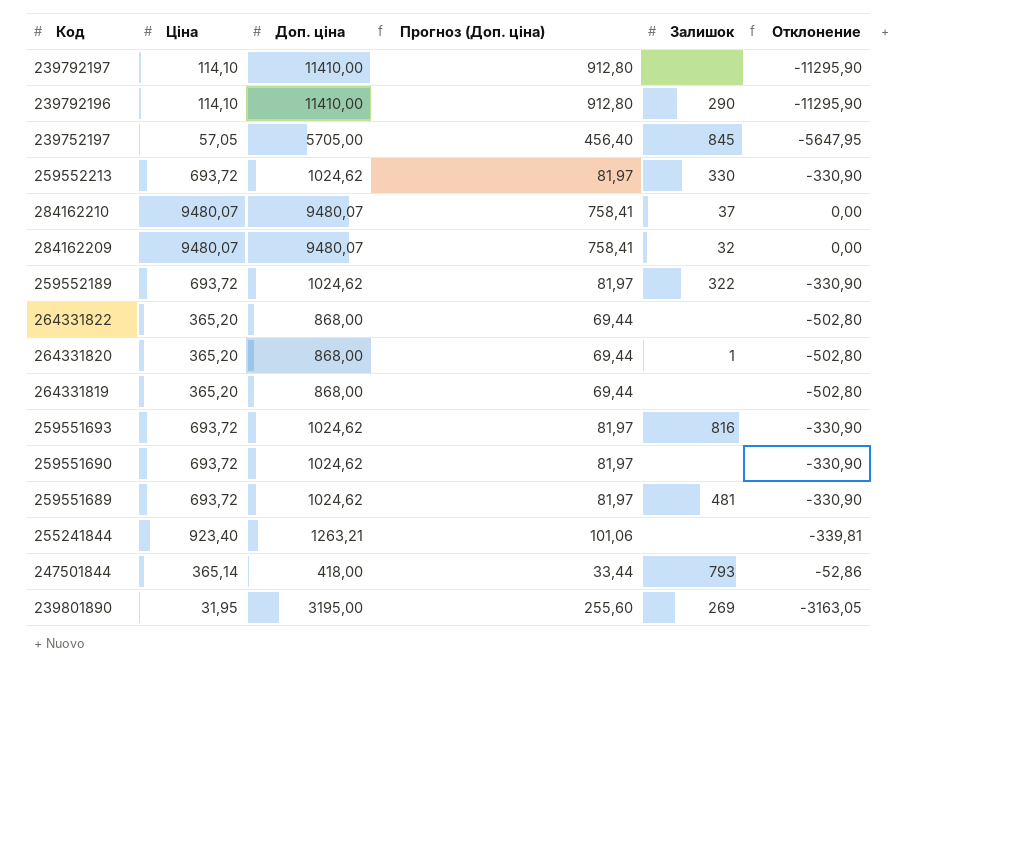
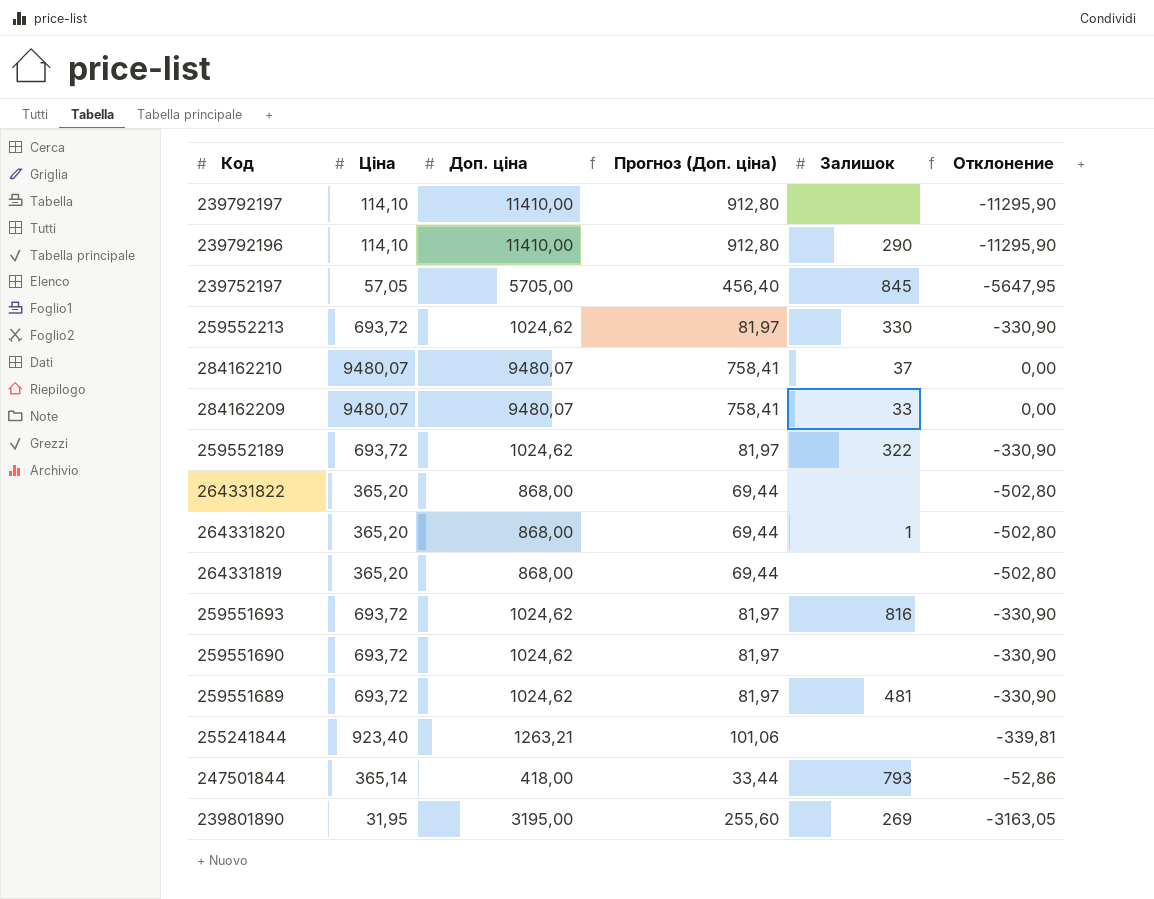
284162209 | Залишок: 32 -> 33

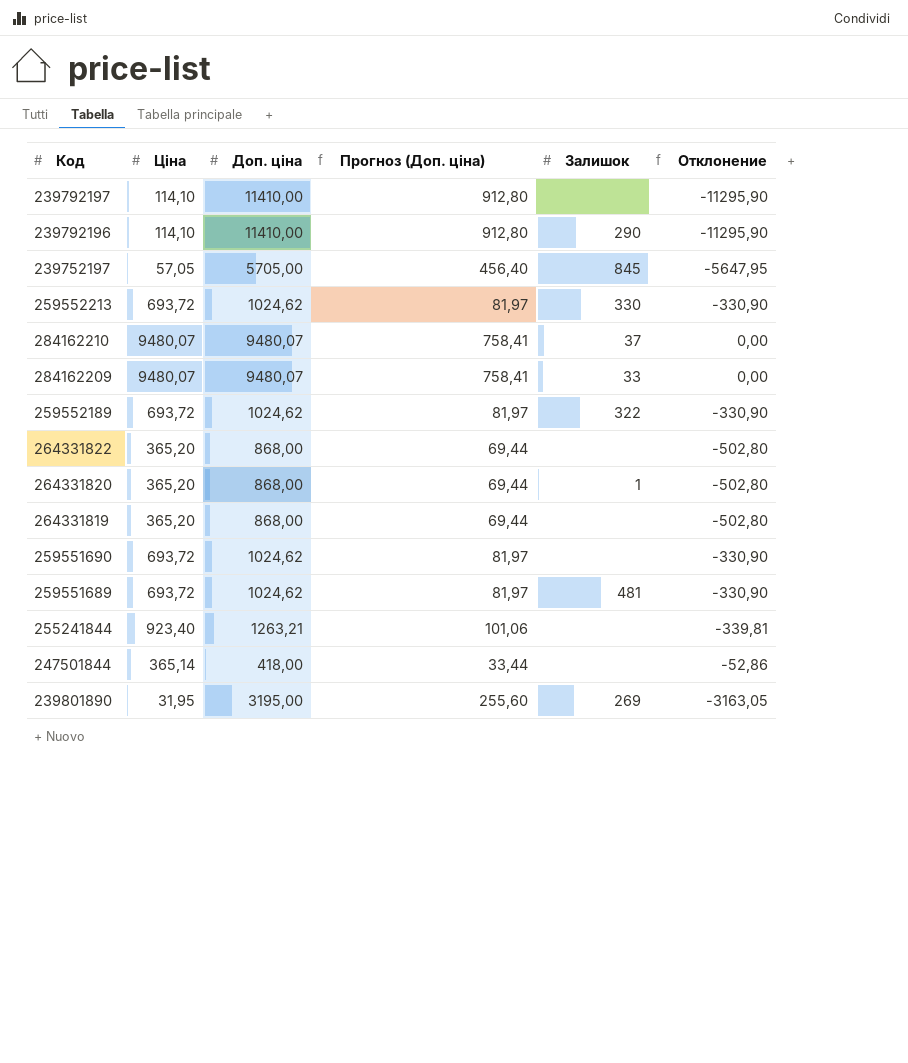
row 259551693: 693,72 | 1024,62 | 81,97 | 816 | -330,90 -> none
247501844 | Залишок: 793 -> none

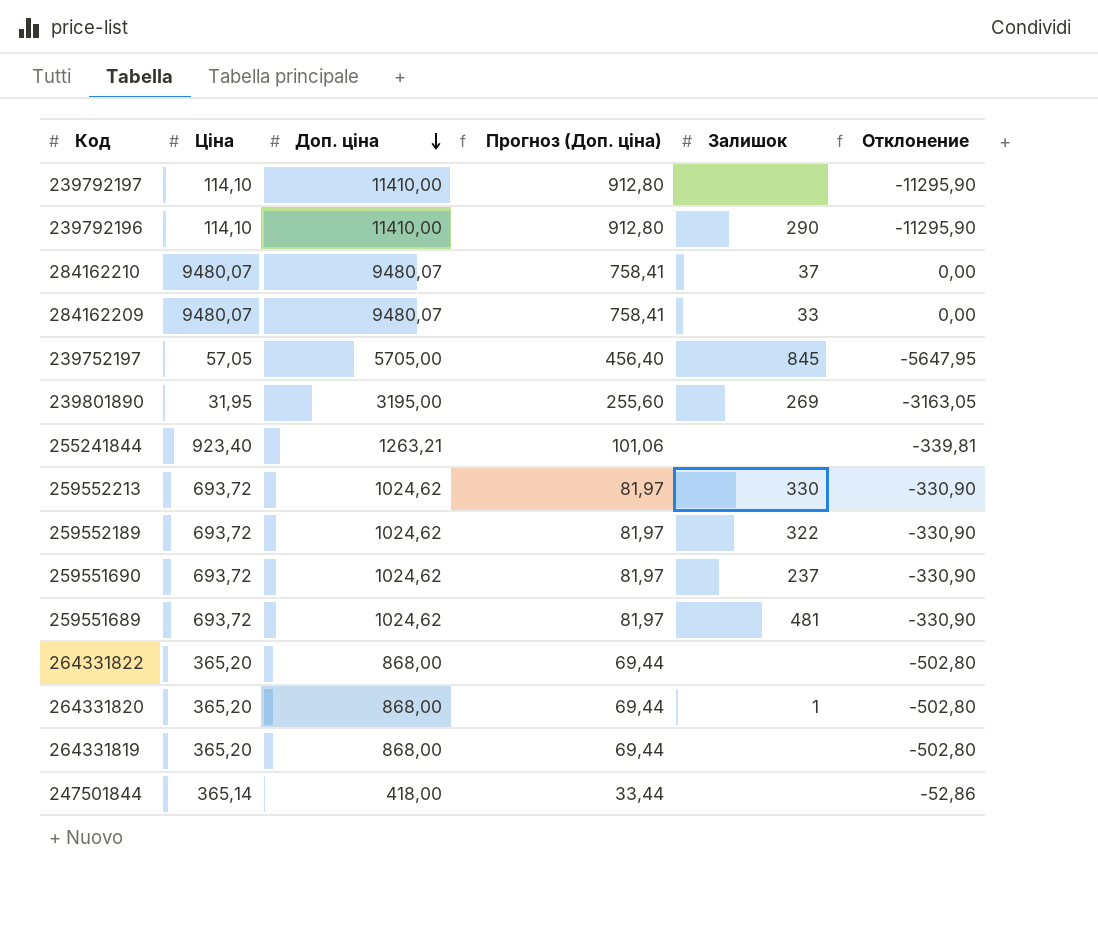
row order: none -> Доп. ціна descending
259551690 | Залишок: none -> 237

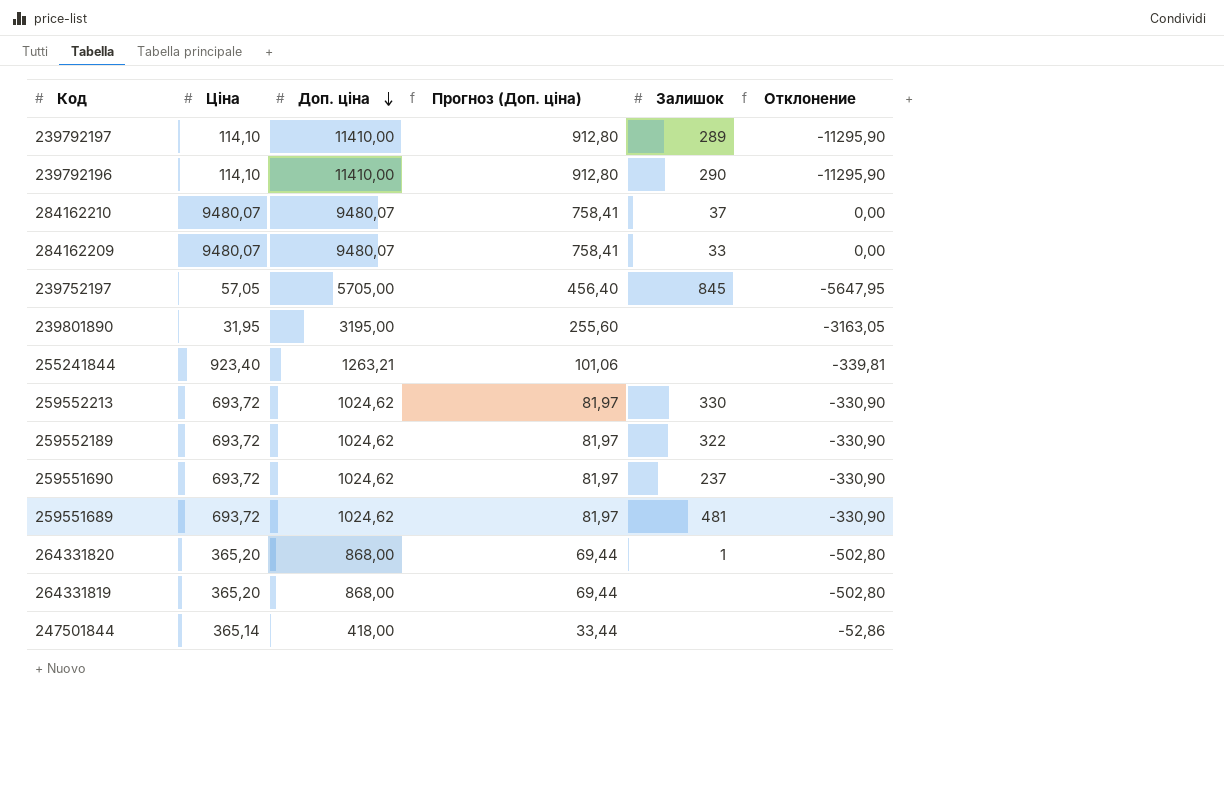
row 264331822: 365,20 | 868,00 | 69,44 | none | -502,80 -> none
239792197 | Залишок: none -> 289
239801890 | Залишок: 269 -> none

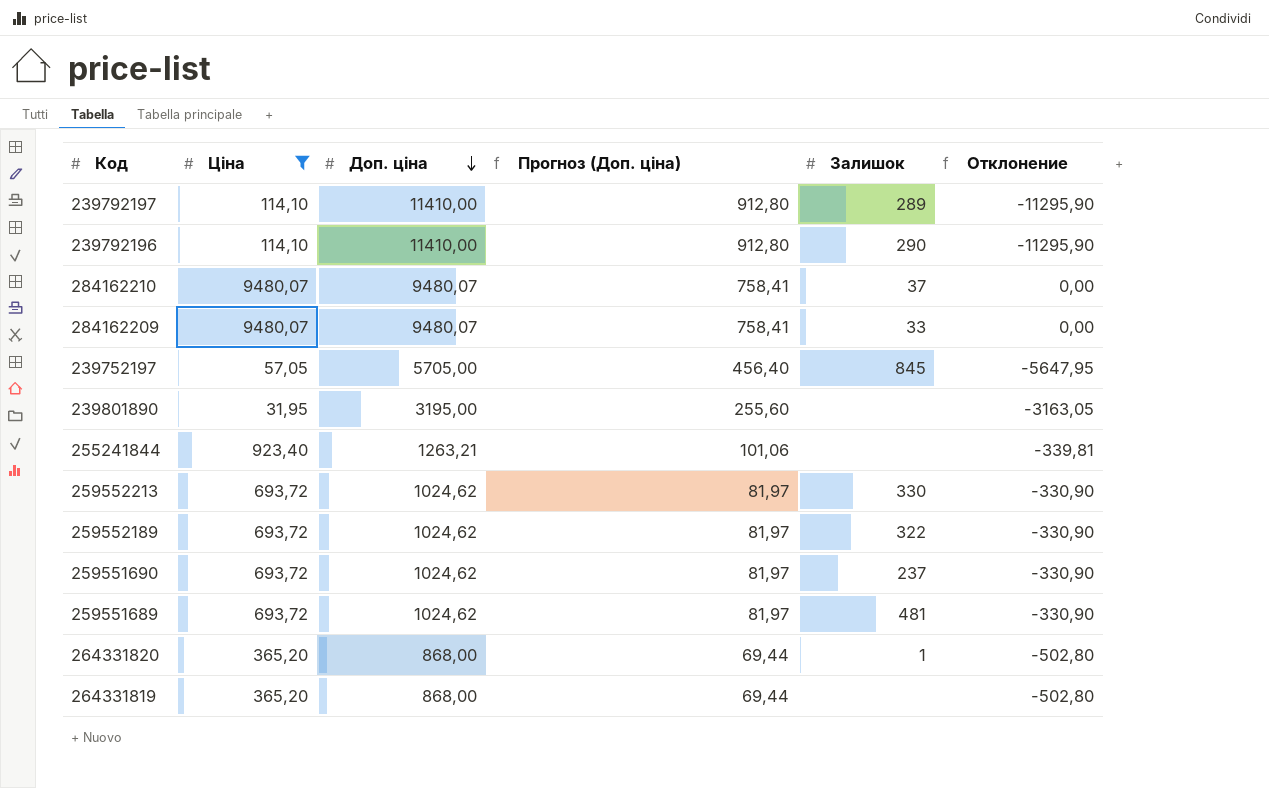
filter: none -> Ціна != 365,14

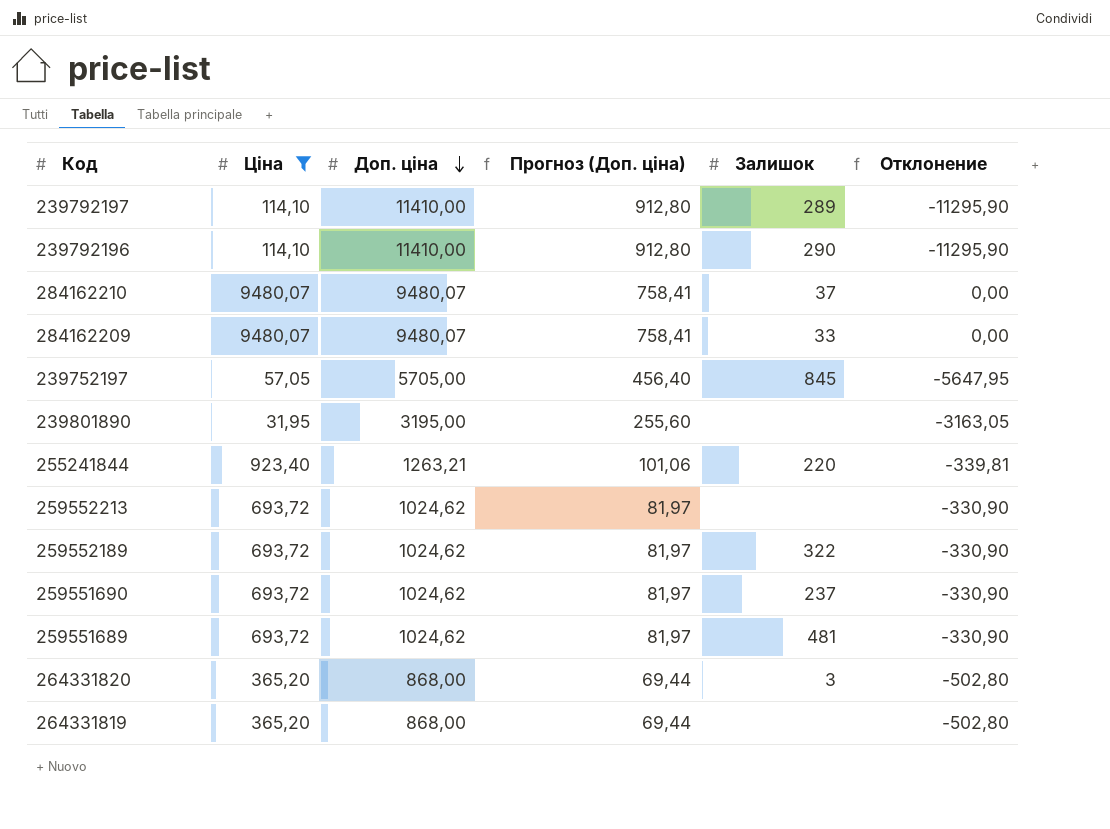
255241844 | Залишок: none -> 220
259552213 | Залишок: 330 -> none
264331820 | Залишок: 1 -> 3

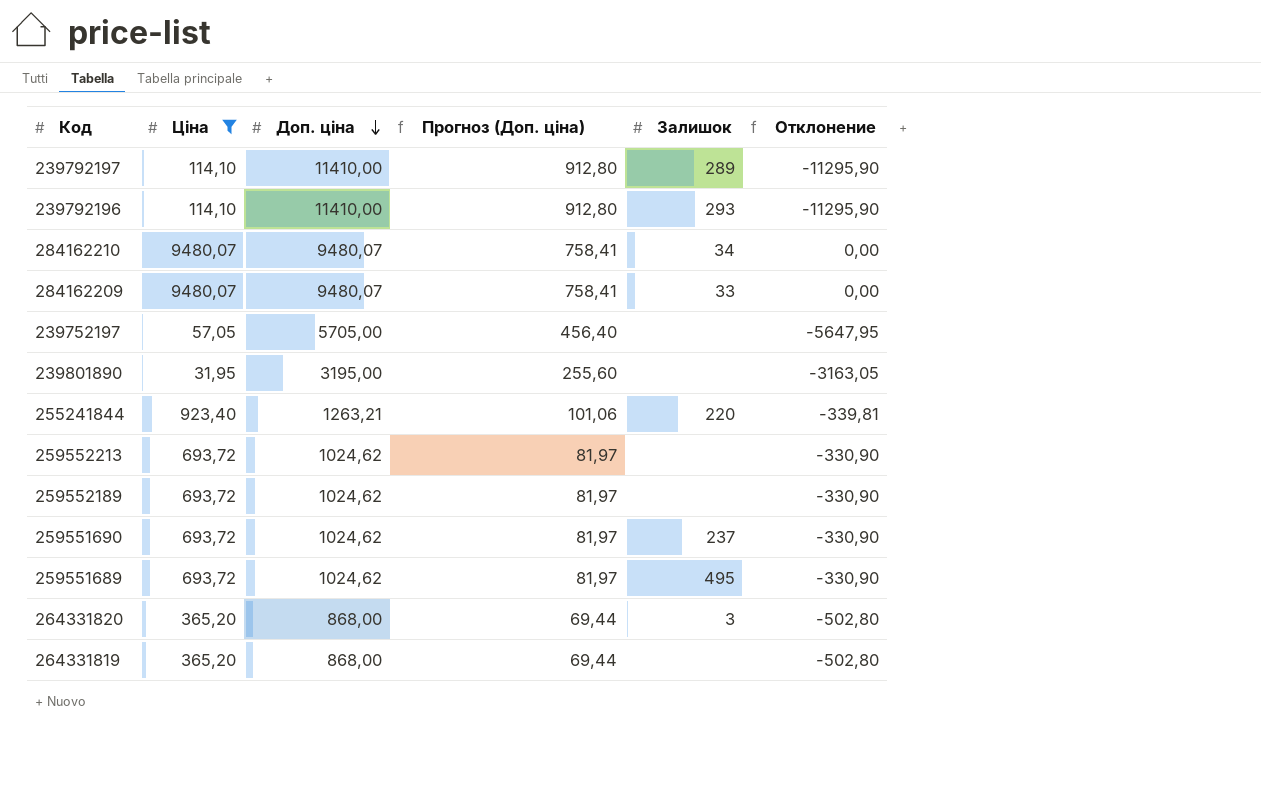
239792196 | Залишок: 290 -> 293
284162210 | Залишок: 37 -> 34
239752197 | Залишок: 845 -> none
259552189 | Залишок: 322 -> none
259551689 | Залишок: 481 -> 495

